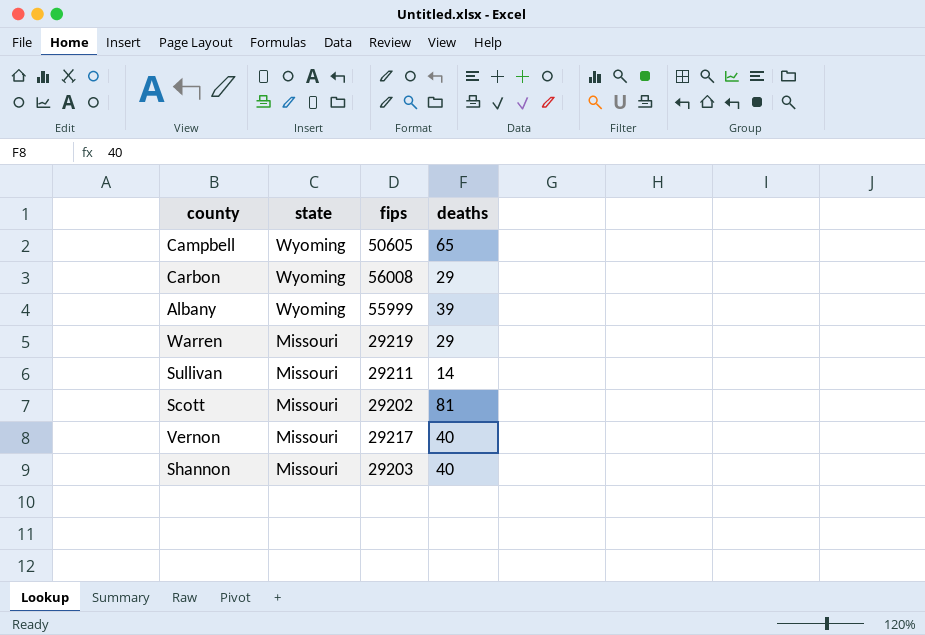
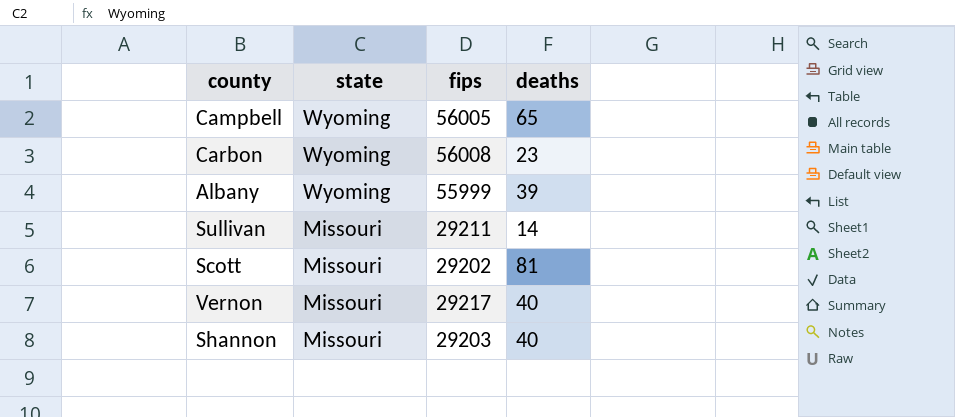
row Warren: Missouri | 29219 | 29 -> none
Campbell | fips: 50605 -> 56005
Carbon | deaths: 29 -> 23

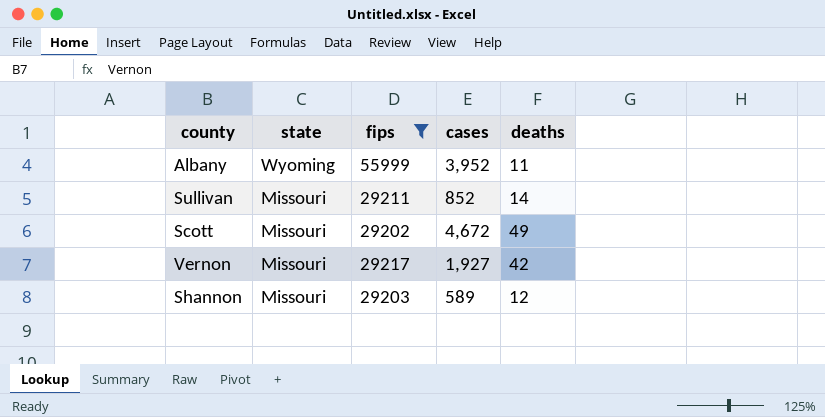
filter: none -> fips <= 55999
column cases | position: none -> 4
Albany | deaths: 39 -> 11
Scott | deaths: 81 -> 49
Vernon | deaths: 40 -> 42
Shannon | deaths: 40 -> 12

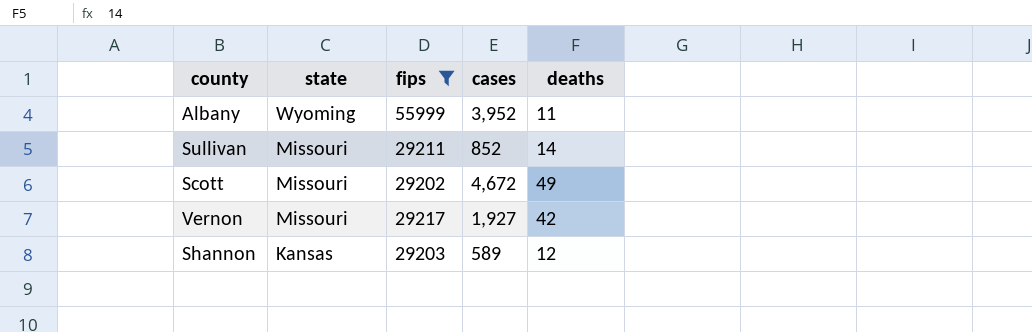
Shannon | state: Missouri -> Kansas

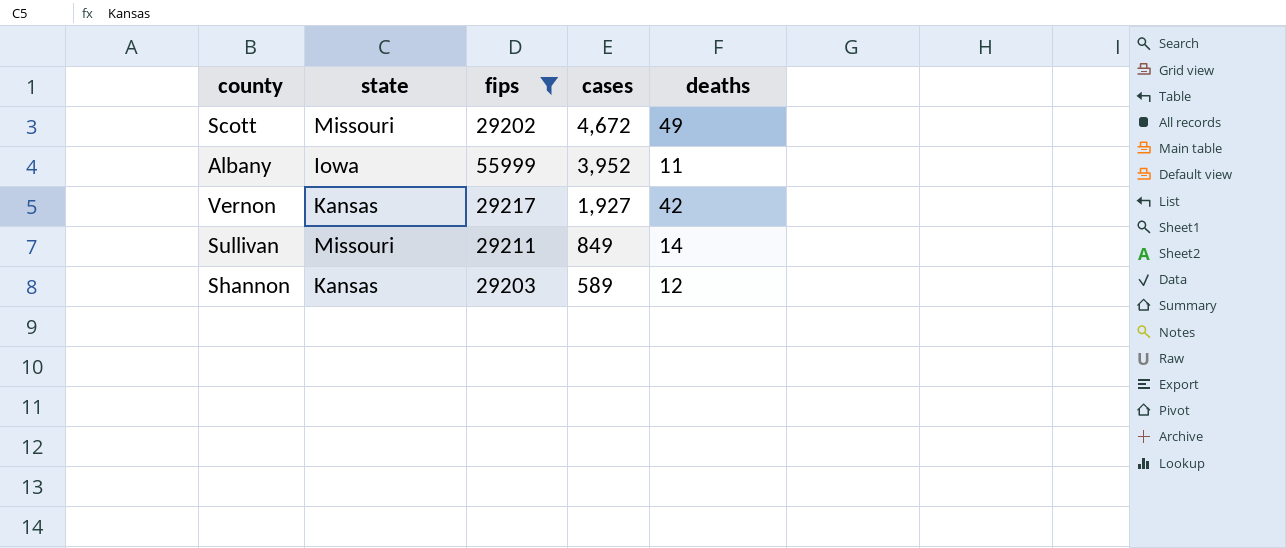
row order: state descending -> cases descending
Albany | state: Wyoming -> Iowa
Vernon | state: Missouri -> Kansas
Sullivan | cases: 852 -> 849

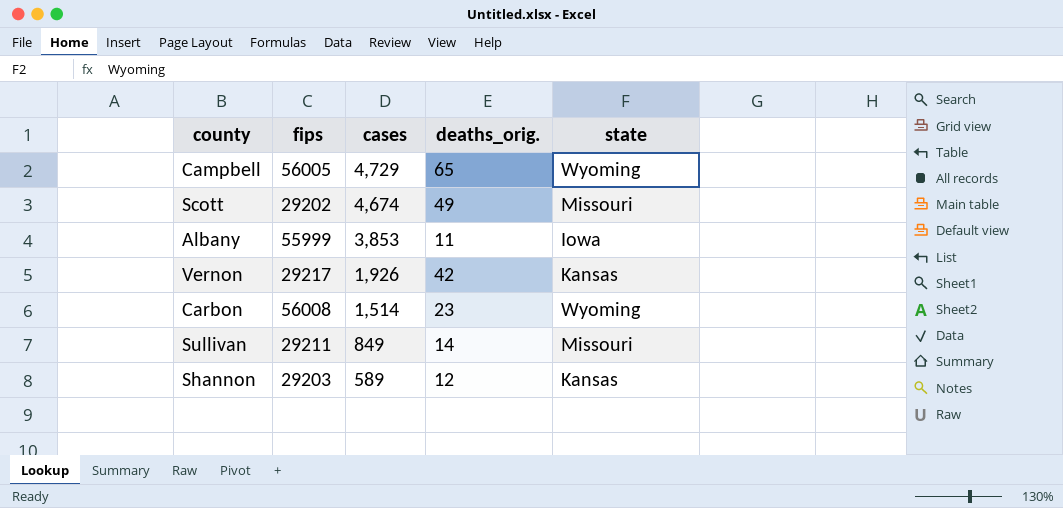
filter: fips <= 55999 -> none
column name: deaths -> deaths_orig.
column state | position: 2 -> 5
Scott | cases: 4,672 -> 4,674
Albany | cases: 3,952 -> 3,853
Vernon | cases: 1,927 -> 1,926

